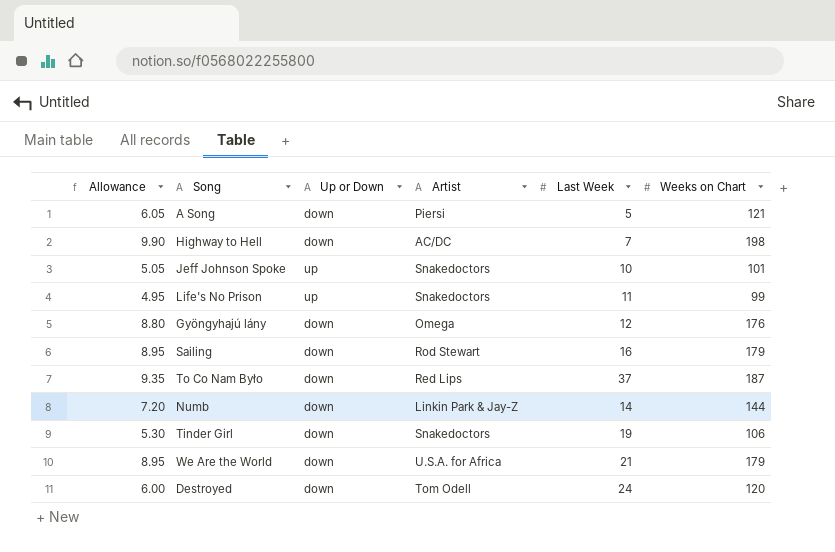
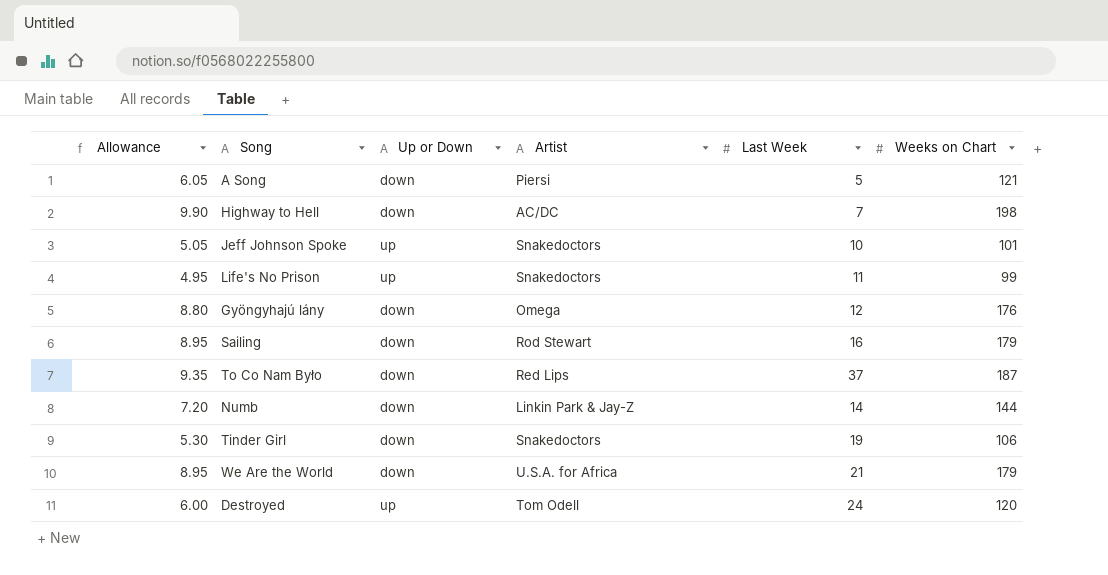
Destroyed | Up or Down: down -> up

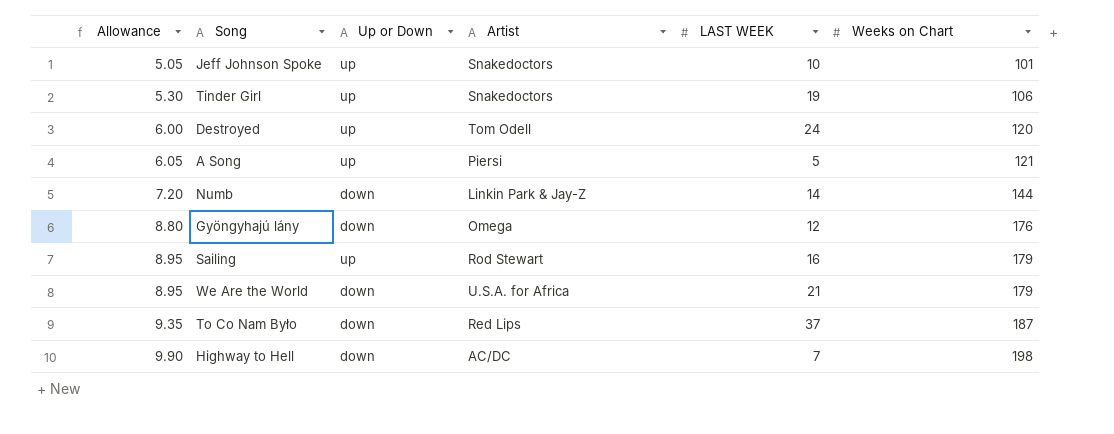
row order: none -> Allowance ascending
column name: Last Week -> LAST WEEK
row Life's No Prison: 4.95 | up | Snakedoctors | 11 | 99 -> none
Tinder Girl | Up or Down: down -> up
A Song | Up or Down: down -> up
Sailing | Up or Down: down -> up

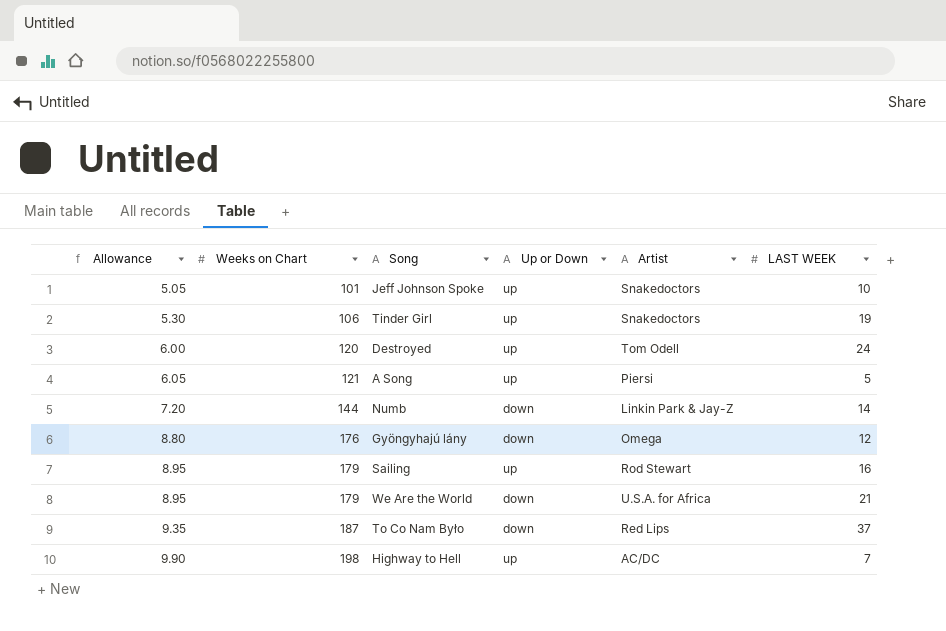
column Weeks on Chart | position: 6 -> 2
Highway to Hell | Up or Down: down -> up

